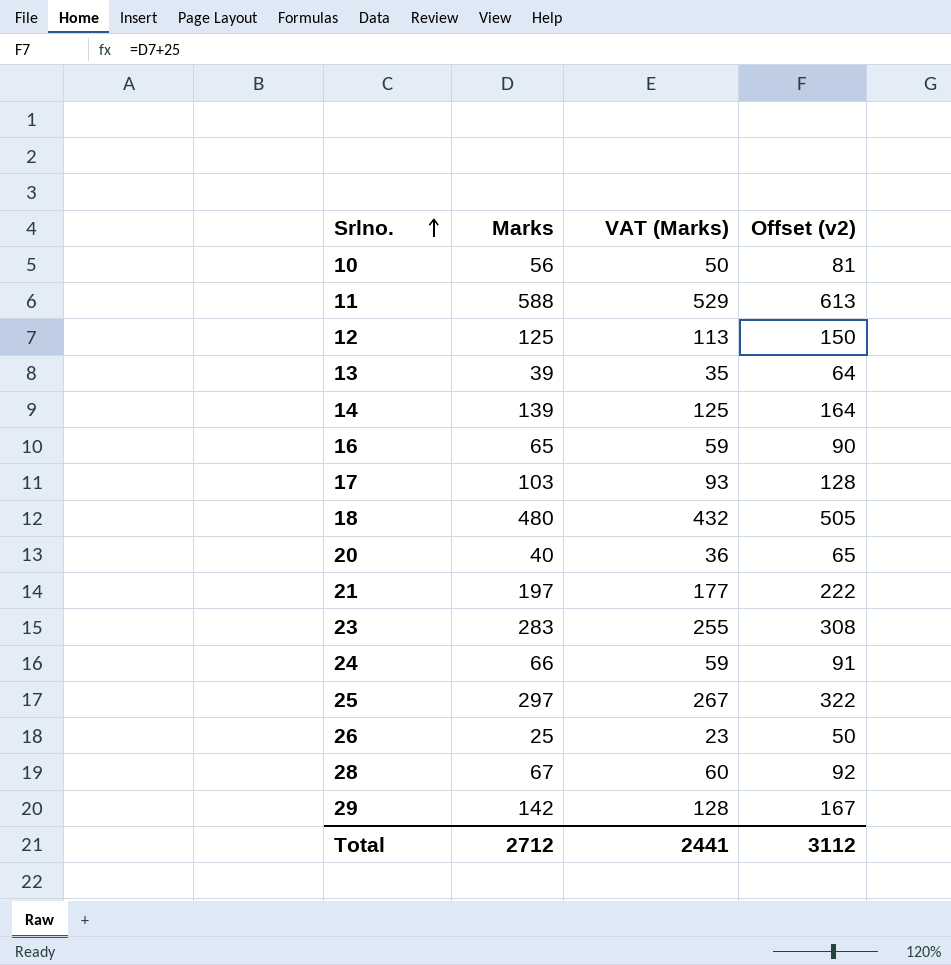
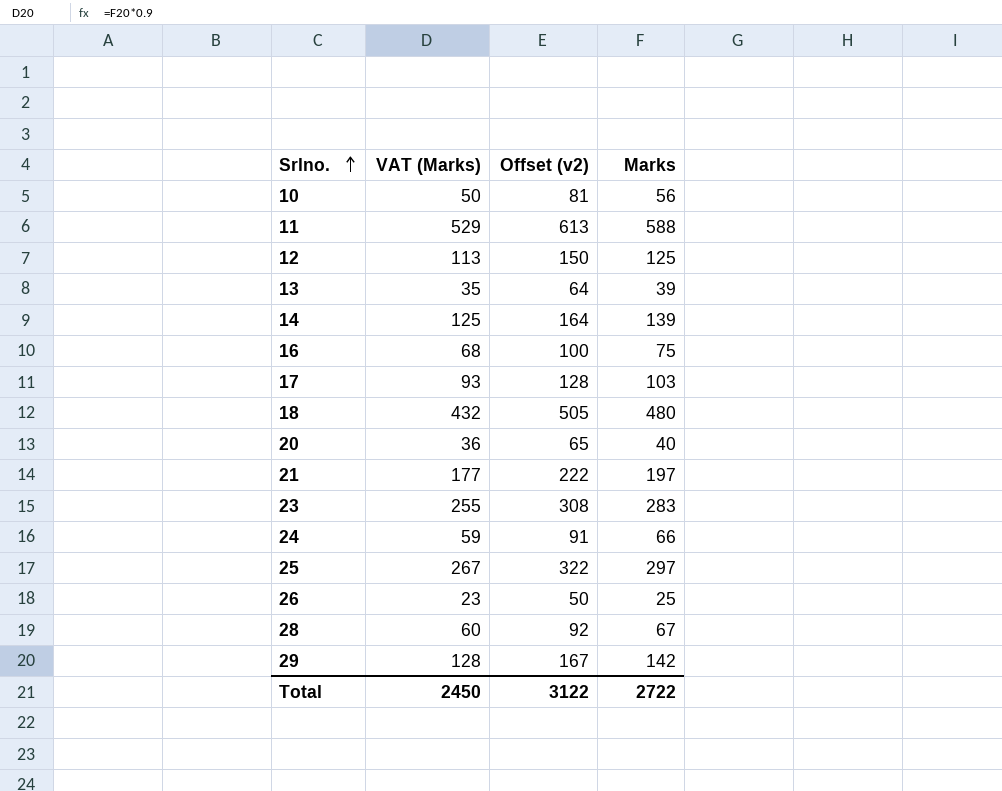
column Marks | position: 2 -> 4
16 | VAT (Marks): 59 -> 68
16 | Offset (v2): 90 -> 100
16 | Marks: 65 -> 75
Total | VAT (Marks): 2441 -> 2450
Total | Offset (v2): 3112 -> 3122
Total | Marks: 2712 -> 2722

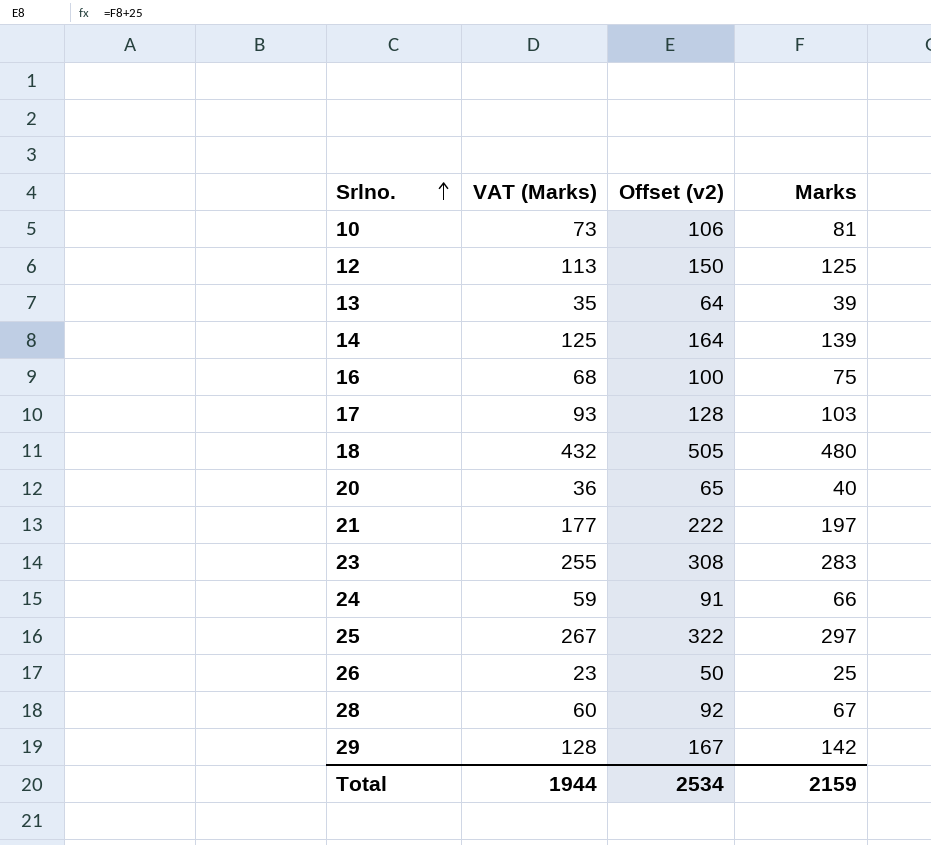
row 11: 529 | 613 | 588 -> none
10 | VAT (Marks): 50 -> 73
10 | Offset (v2): 81 -> 106
10 | Marks: 56 -> 81
Total | VAT (Marks): 2450 -> 1944
Total | Offset (v2): 3122 -> 2534
Total | Marks: 2722 -> 2159

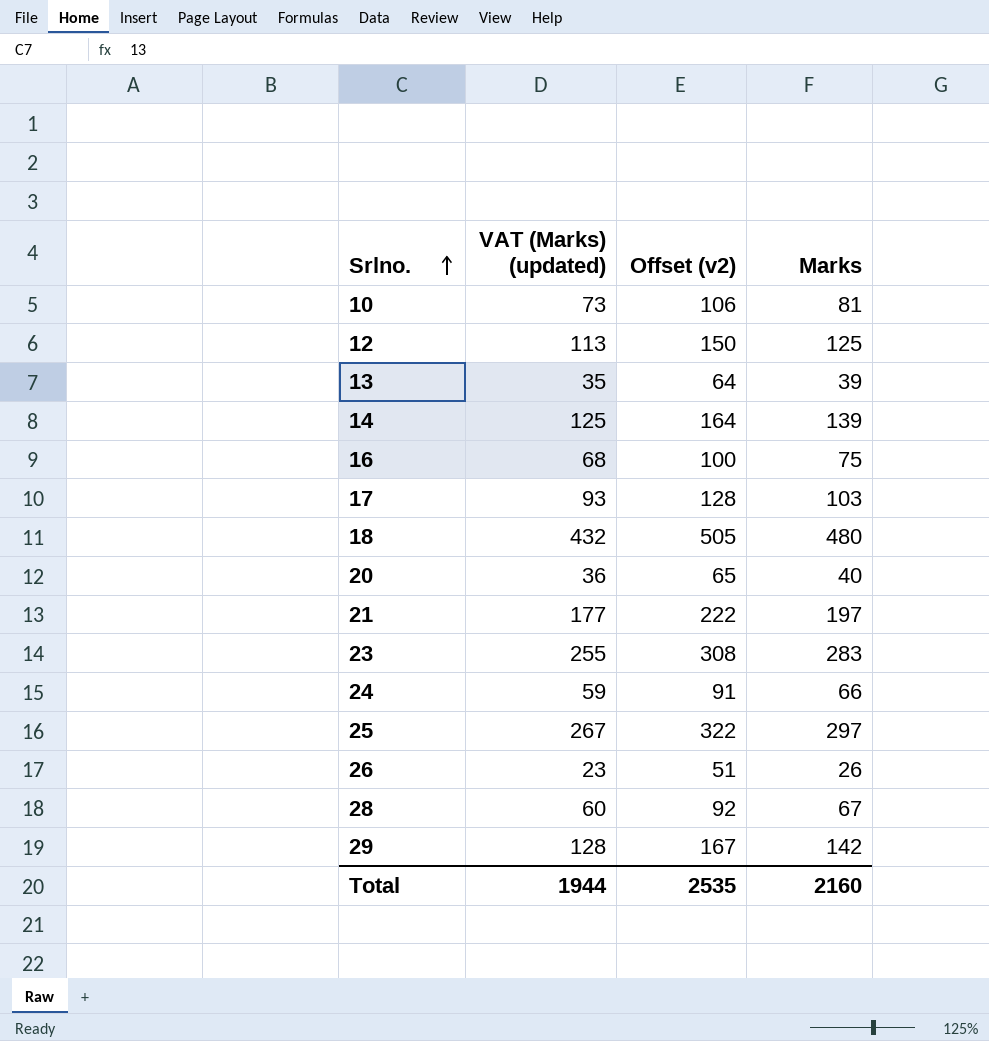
column name: VAT (Marks) -> VAT (Marks) (updated)
26 | Offset (v2): 50 -> 51
26 | Marks: 25 -> 26
Total | Offset (v2): 2534 -> 2535
Total | Marks: 2159 -> 2160

